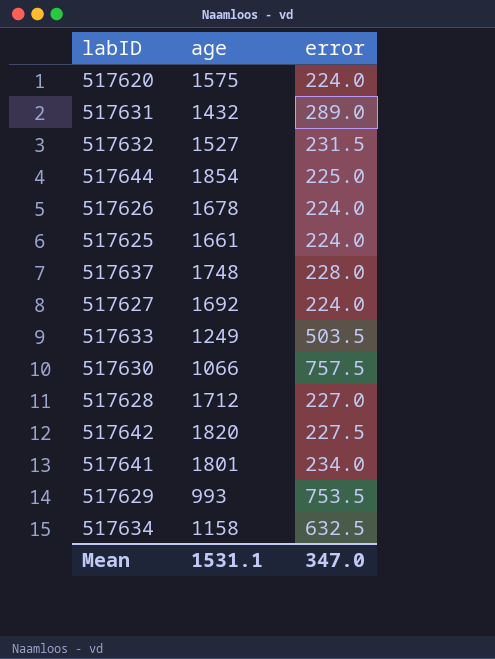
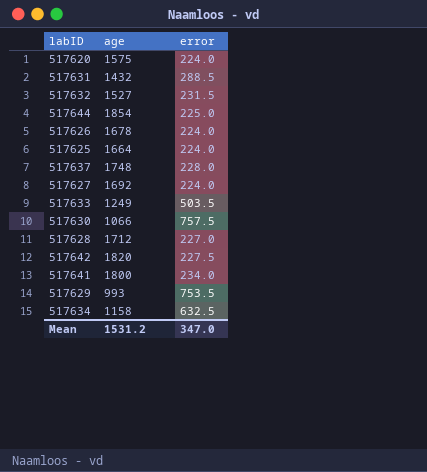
517631 | error: 289.0 -> 288.5
517625 | age: 1661 -> 1664
517641 | age: 1801 -> 1800
Mean | age: 1531.1 -> 1531.2

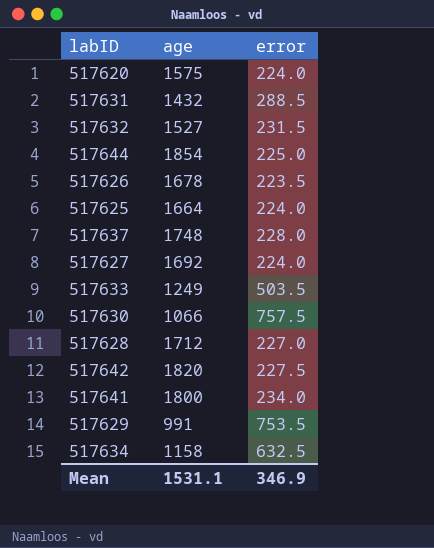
517626 | error: 224.0 -> 223.5
517629 | age: 993 -> 991
Mean | age: 1531.2 -> 1531.1
Mean | error: 347.0 -> 346.9

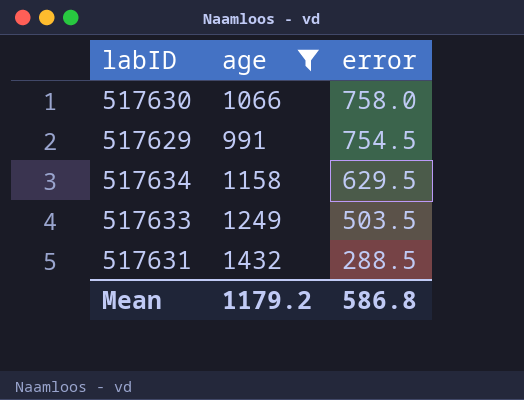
filter: none -> age <= 1432
row order: none -> error descending
517630 | error: 757.5 -> 758.0
517629 | error: 753.5 -> 754.5
517634 | error: 632.5 -> 629.5
Mean | age: 1531.1 -> 1179.2
Mean | error: 346.9 -> 586.8

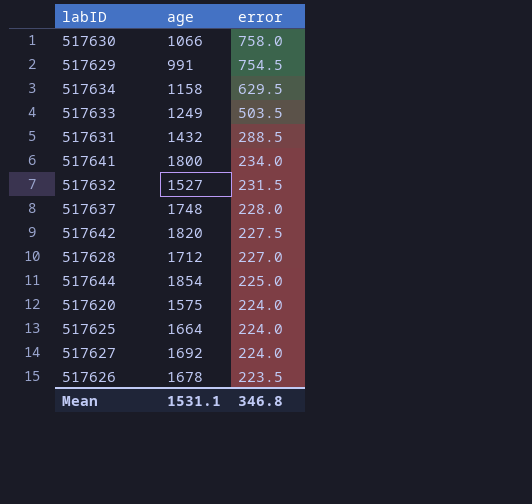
filter: age <= 1432 -> none
Mean | age: 1179.2 -> 1531.1
Mean | error: 586.8 -> 346.8

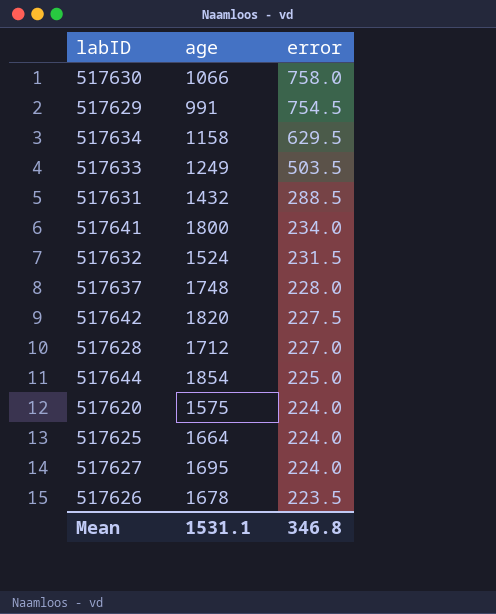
517632 | age: 1527 -> 1524
517627 | age: 1692 -> 1695

